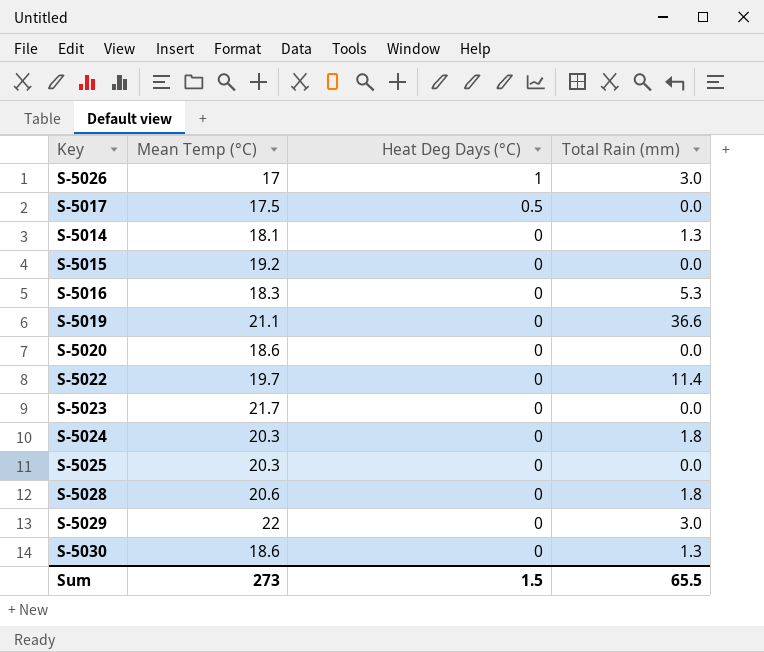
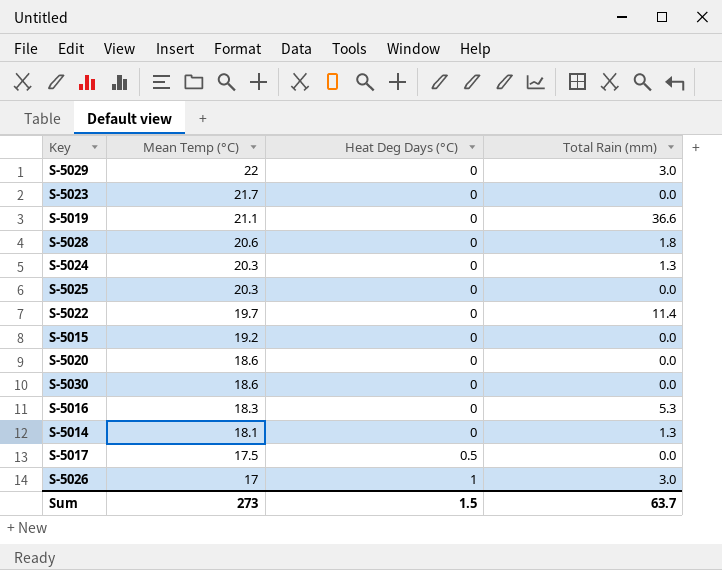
row order: Heat Deg Days (°C) descending -> Mean Temp (°C) descending
S-5024 | Total Rain (mm): 1.8 -> 1.3
S-5030 | Total Rain (mm): 1.3 -> 0.0
Sum | Total Rain (mm): 65.5 -> 63.7

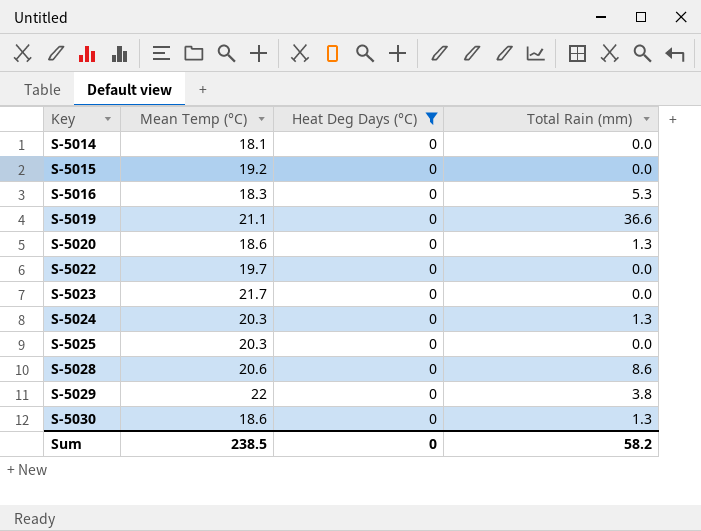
filter: none -> Heat Deg Days (°C) = 0
row order: Mean Temp (°C) descending -> Key ascending
S-5014 | Total Rain (mm): 1.3 -> 0.0
S-5020 | Total Rain (mm): 0.0 -> 1.3
S-5022 | Total Rain (mm): 11.4 -> 0.0
S-5028 | Total Rain (mm): 1.8 -> 8.6
S-5029 | Total Rain (mm): 3.0 -> 3.8
S-5030 | Total Rain (mm): 0.0 -> 1.3
Sum | Mean Temp (°C): 273 -> 238.5
Sum | Heat Deg Days (°C): 1.5 -> 0
Sum | Total Rain (mm): 63.7 -> 58.2

